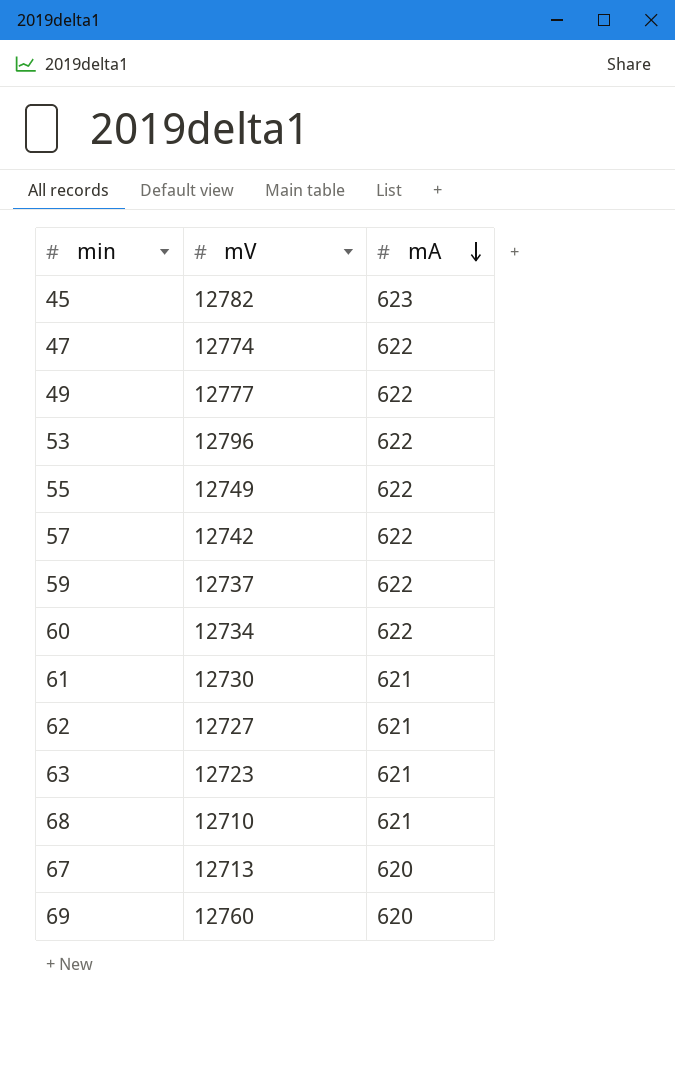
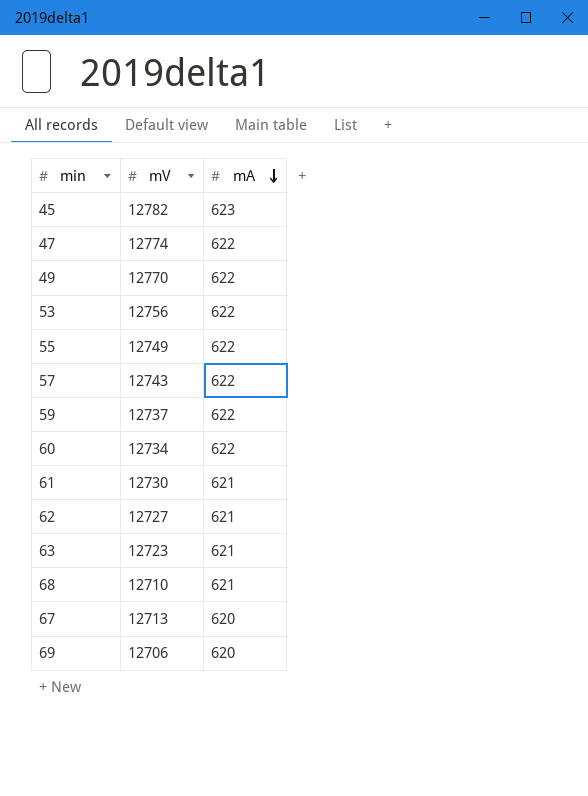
49 | mV: 12777 -> 12770
53 | mV: 12796 -> 12756
57 | mV: 12742 -> 12743
69 | mV: 12760 -> 12706

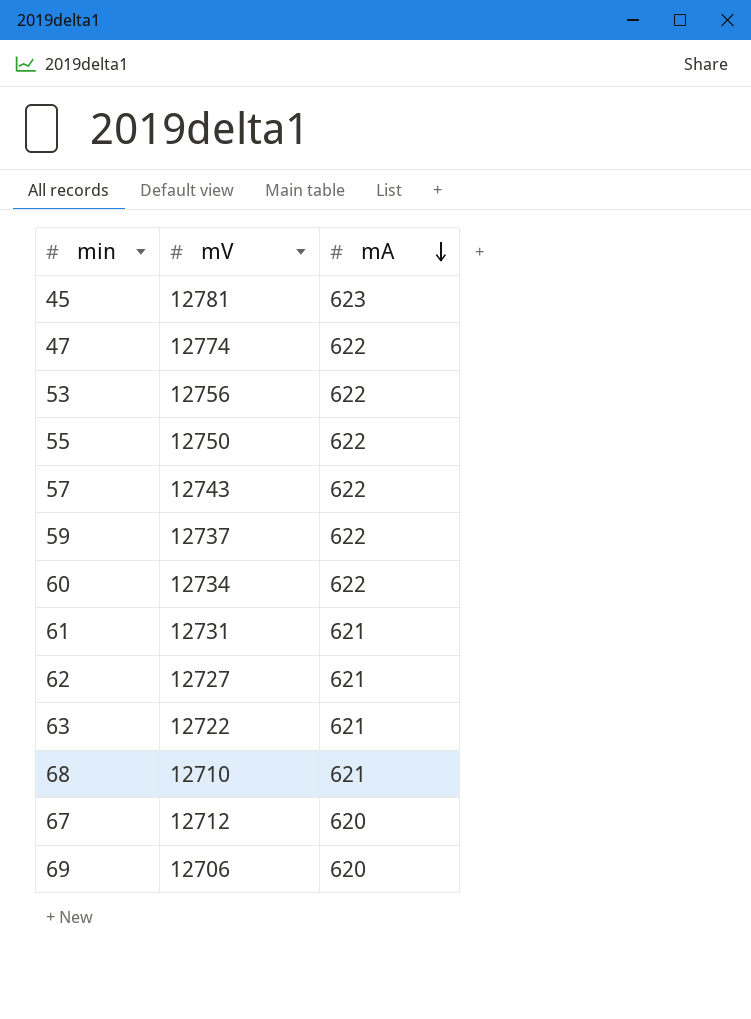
row 49: 12770 | 622 -> none
45 | mV: 12782 -> 12781
55 | mV: 12749 -> 12750
61 | mV: 12730 -> 12731
63 | mV: 12723 -> 12722
67 | mV: 12713 -> 12712

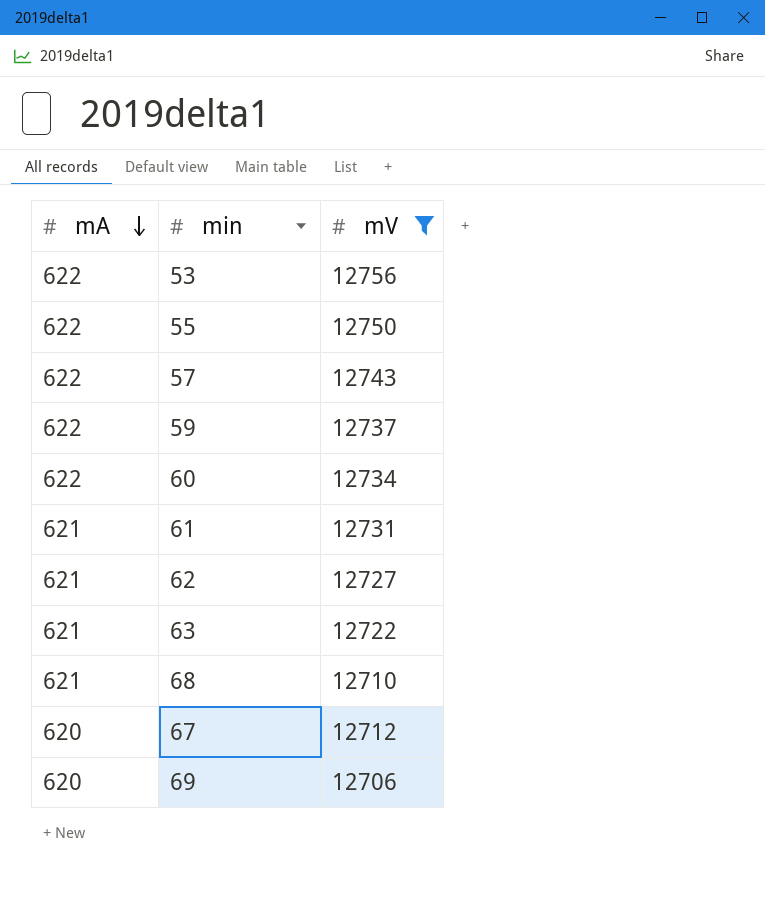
filter: none -> mV <= 12756
column mA | position: 3 -> 1

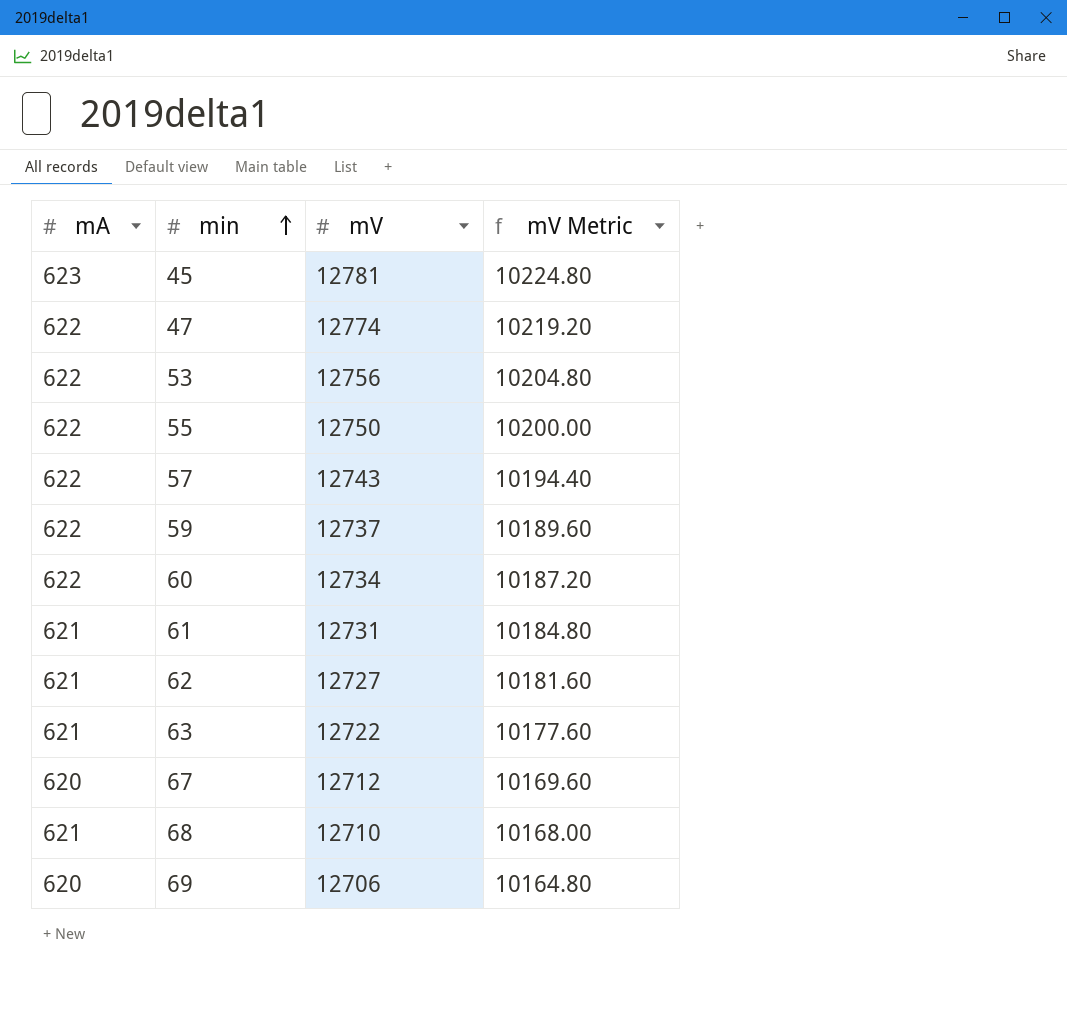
filter: mV <= 12756 -> none
row order: mA descending -> min ascending
column mV Metric | formula: none -> [mV] * 0.8

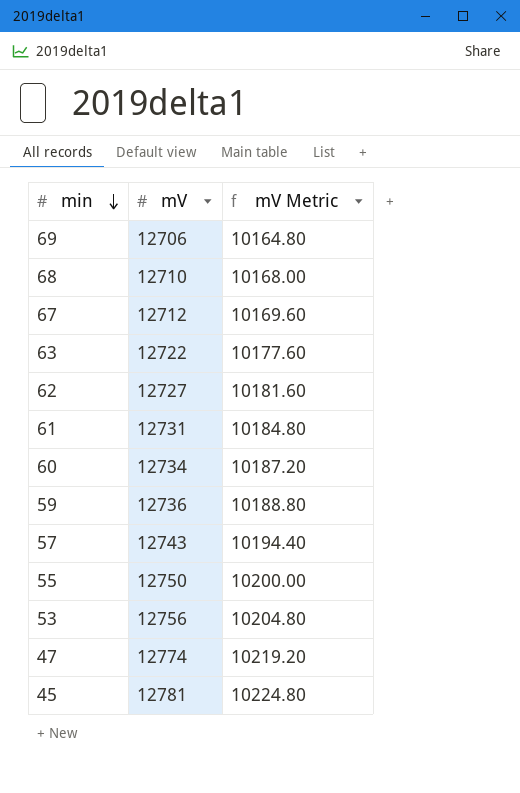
row order: min ascending -> min descending
column mA | position: 1 -> none
59 | mV: 12737 -> 12736
59 | mV Metric: 10189.60 -> 10188.80

